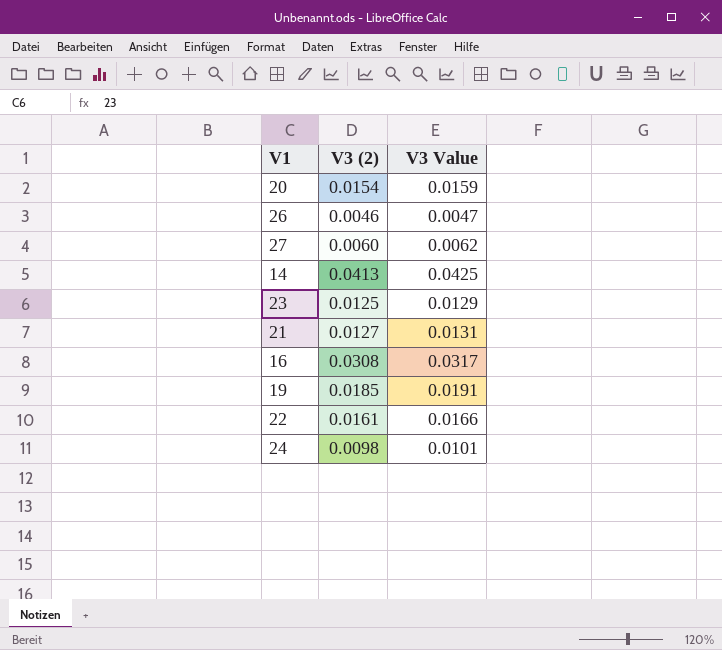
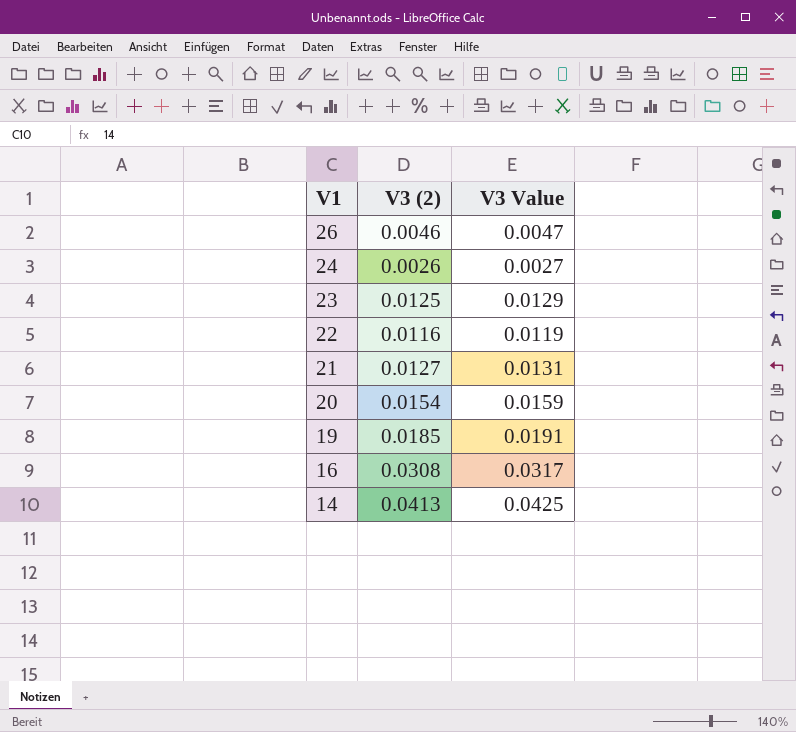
row order: none -> V1 descending
row 27: 0.0060 | 0.0062 -> none
24 | V3 (2): 0.0098 -> 0.0026
24 | V3 Value: 0.0101 -> 0.0027
22 | V3 (2): 0.0161 -> 0.0116
22 | V3 Value: 0.0166 -> 0.0119

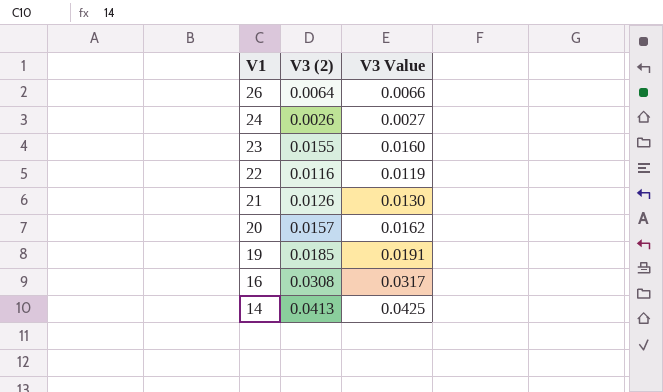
26 | V3 (2): 0.0046 -> 0.0064
26 | V3 Value: 0.0047 -> 0.0066
23 | V3 (2): 0.0125 -> 0.0155
23 | V3 Value: 0.0129 -> 0.0160
21 | V3 (2): 0.0127 -> 0.0126
21 | V3 Value: 0.0131 -> 0.0130
20 | V3 (2): 0.0154 -> 0.0157
20 | V3 Value: 0.0159 -> 0.0162

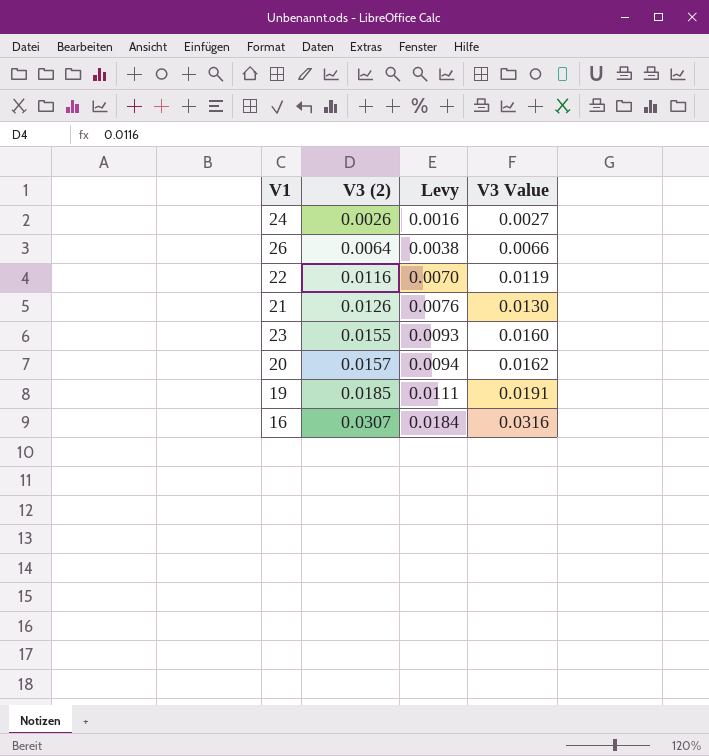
row order: V1 descending -> V3 (2) ascending
column Levy | formula: none -> [V3 (2)] * 0.6
row 14: 0.0413 | 0.0425 -> none
16 | V3 (2): 0.0308 -> 0.0307
16 | V3 Value: 0.0317 -> 0.0316

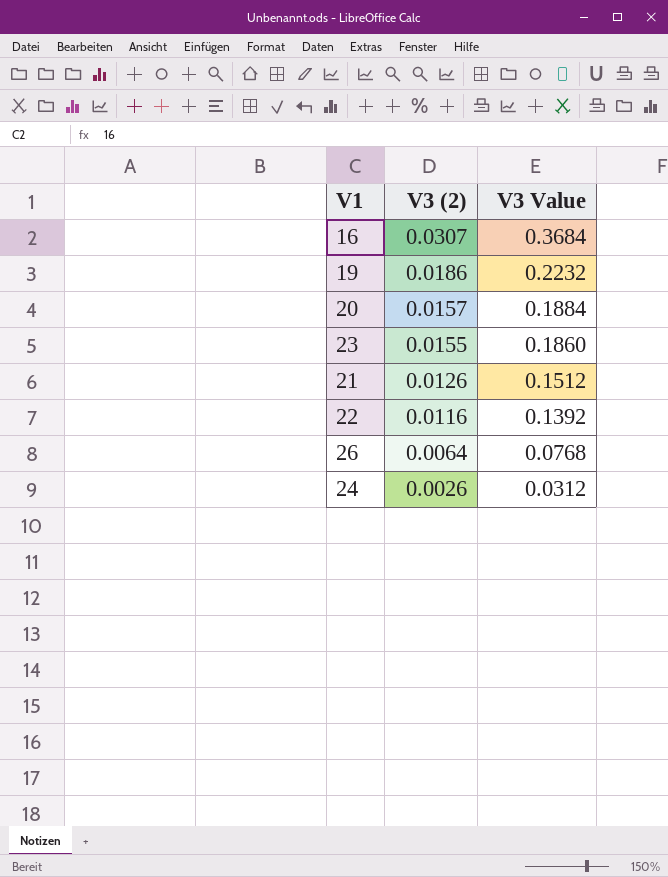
row order: V3 (2) ascending -> V3 (2) descending
column Levy | formula: [V3 (2)] * 0.6 -> none
column V3 Value | formula: [V3 (2)] * 1.03 -> [V3 (2)] * 12
19 | V3 (2): 0.0185 -> 0.0186

